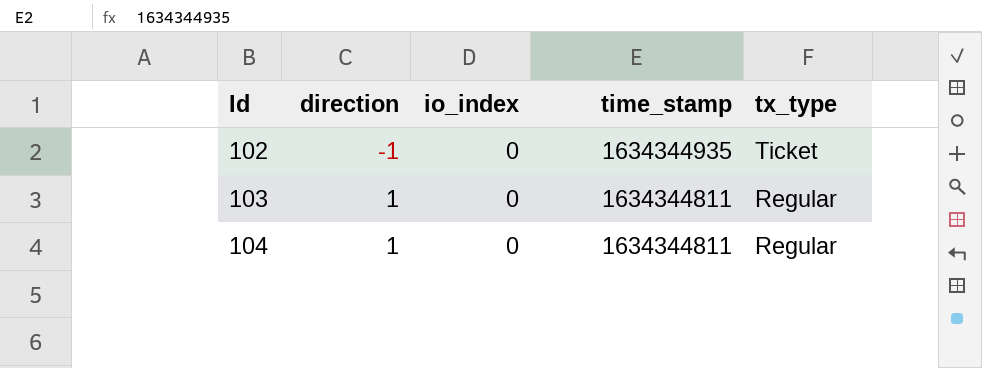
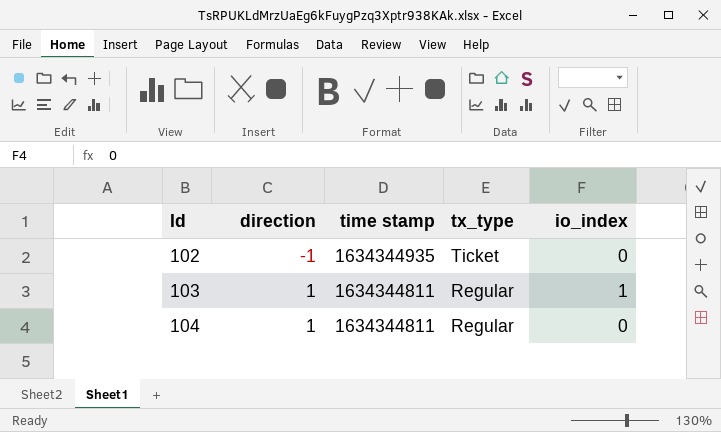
column name: time_stamp -> time stamp
column io_index | position: 3 -> 5
103 | io_index: 0 -> 1

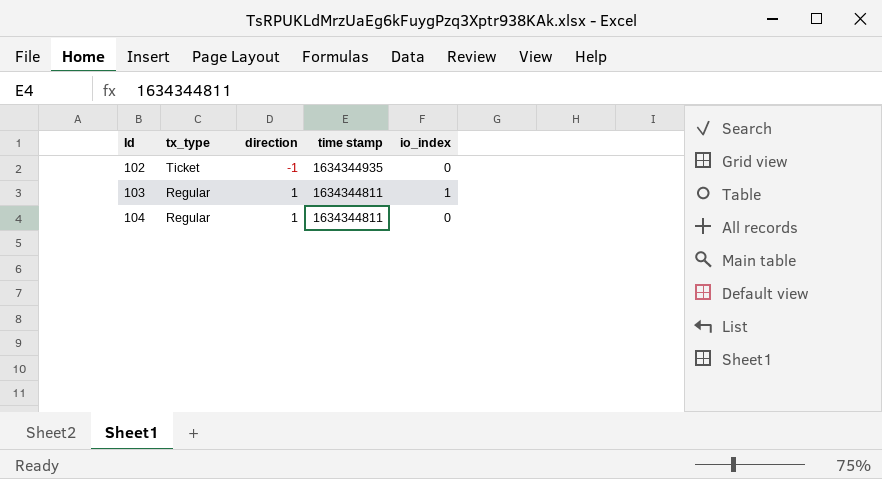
column tx_type | position: 4 -> 2

